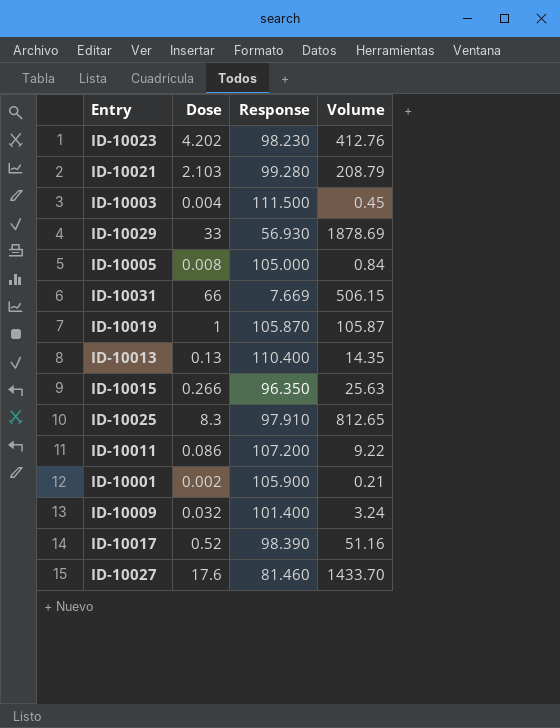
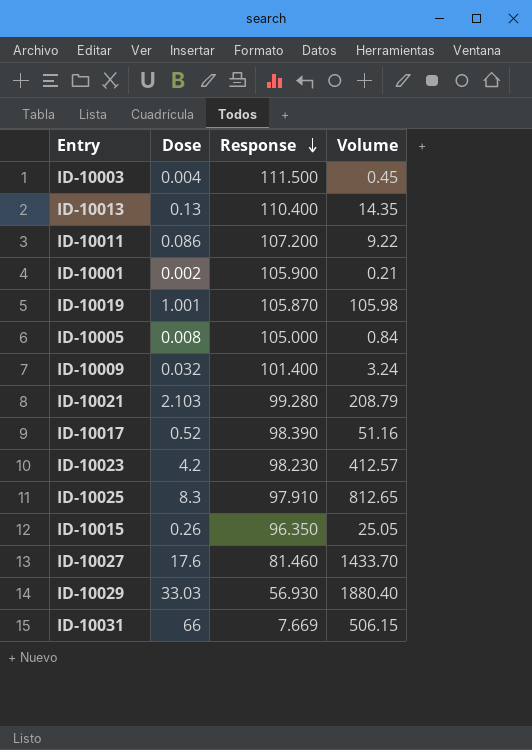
row order: none -> Response descending
ID-10019 | Dose: 1 -> 1.001
ID-10019 | Volume: 105.87 -> 105.98
ID-10023 | Dose: 4.202 -> 4.2
ID-10023 | Volume: 412.76 -> 412.57
ID-10015 | Dose: 0.266 -> 0.26
ID-10015 | Volume: 25.63 -> 25.05
ID-10029 | Dose: 33 -> 33.03
ID-10029 | Volume: 1878.69 -> 1880.40

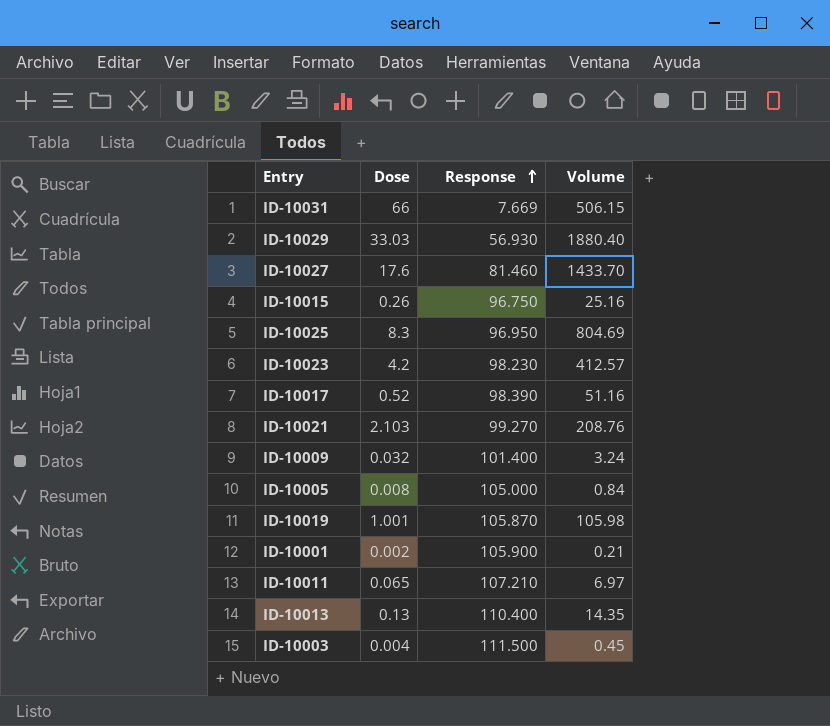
row order: Response descending -> Response ascending
ID-10015 | Response: 96.350 -> 96.750
ID-10015 | Volume: 25.05 -> 25.16
ID-10025 | Response: 97.910 -> 96.950
ID-10025 | Volume: 812.65 -> 804.69
ID-10021 | Response: 99.280 -> 99.270
ID-10021 | Volume: 208.79 -> 208.76
ID-10011 | Dose: 0.086 -> 0.065
ID-10011 | Response: 107.200 -> 107.210
ID-10011 | Volume: 9.22 -> 6.97

